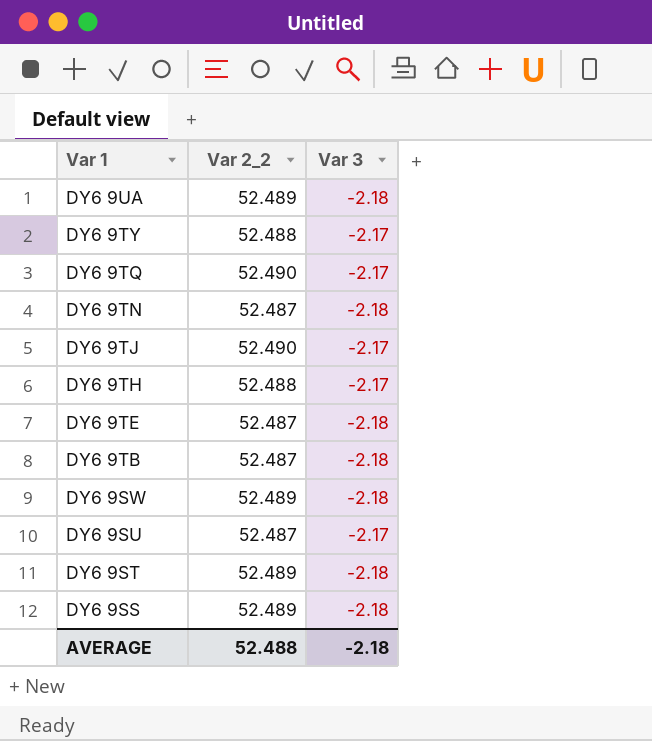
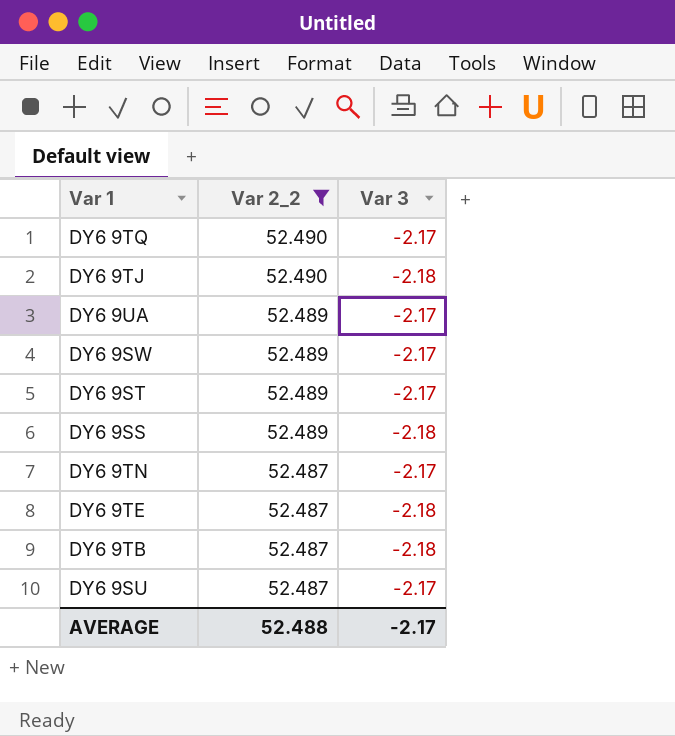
filter: none -> Var 2_2 != 52.488
row order: Var 1 descending -> Var 2_2 descending
DY6 9TJ | Var 3: -2.17 -> -2.18
DY6 9UA | Var 3: -2.18 -> -2.17
DY6 9SW | Var 3: -2.18 -> -2.17
DY6 9ST | Var 3: -2.18 -> -2.17
DY6 9TN | Var 3: -2.18 -> -2.17
AVERAGE | Var 3: -2.18 -> -2.17

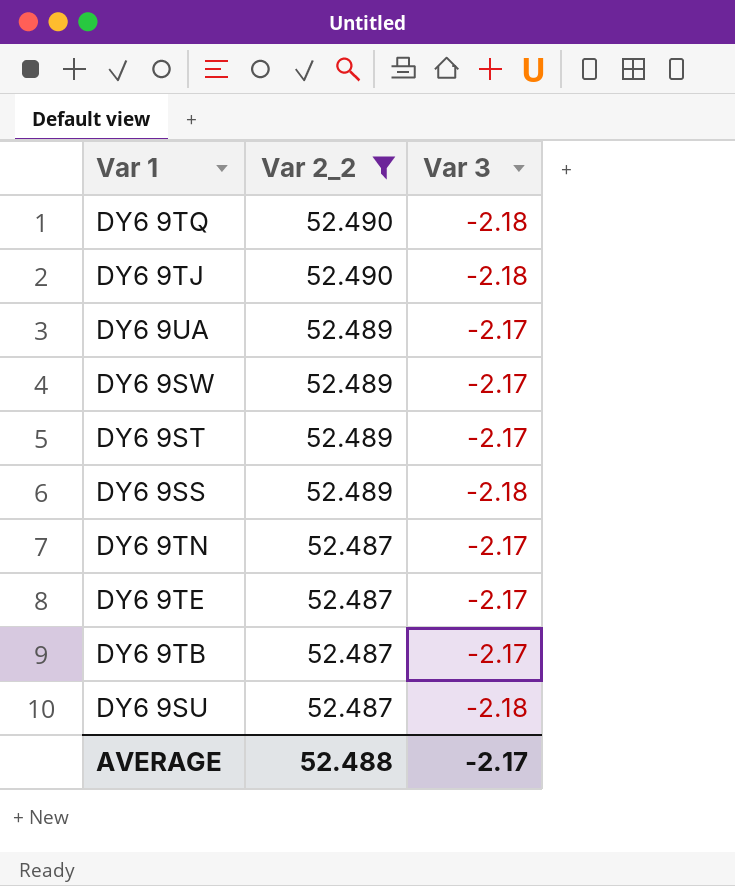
DY6 9TQ | Var 3: -2.17 -> -2.18
DY6 9TE | Var 3: -2.18 -> -2.17
DY6 9TB | Var 3: -2.18 -> -2.17
DY6 9SU | Var 3: -2.17 -> -2.18

